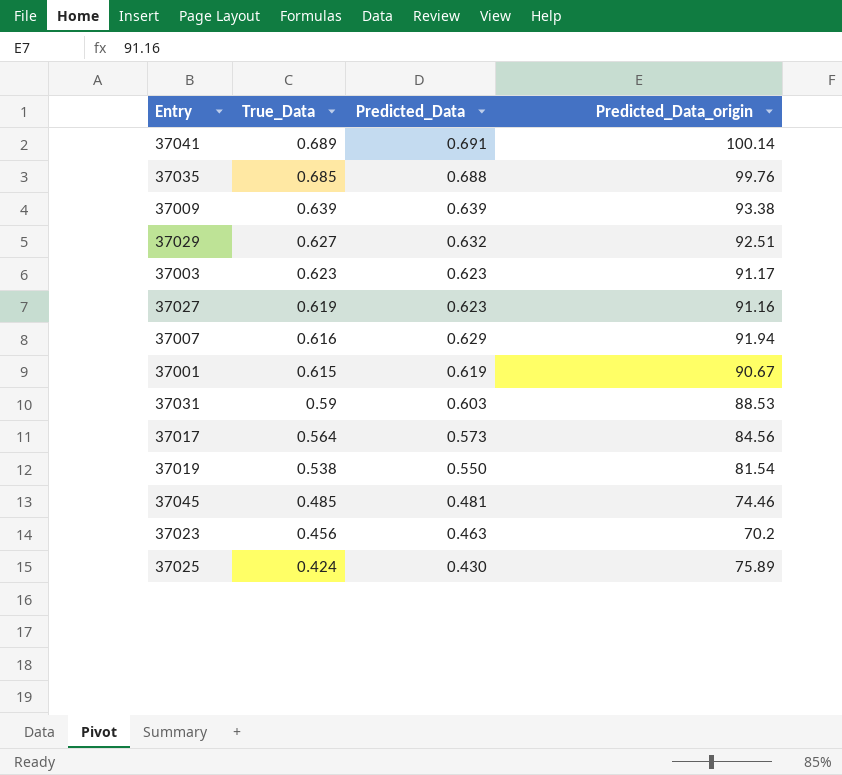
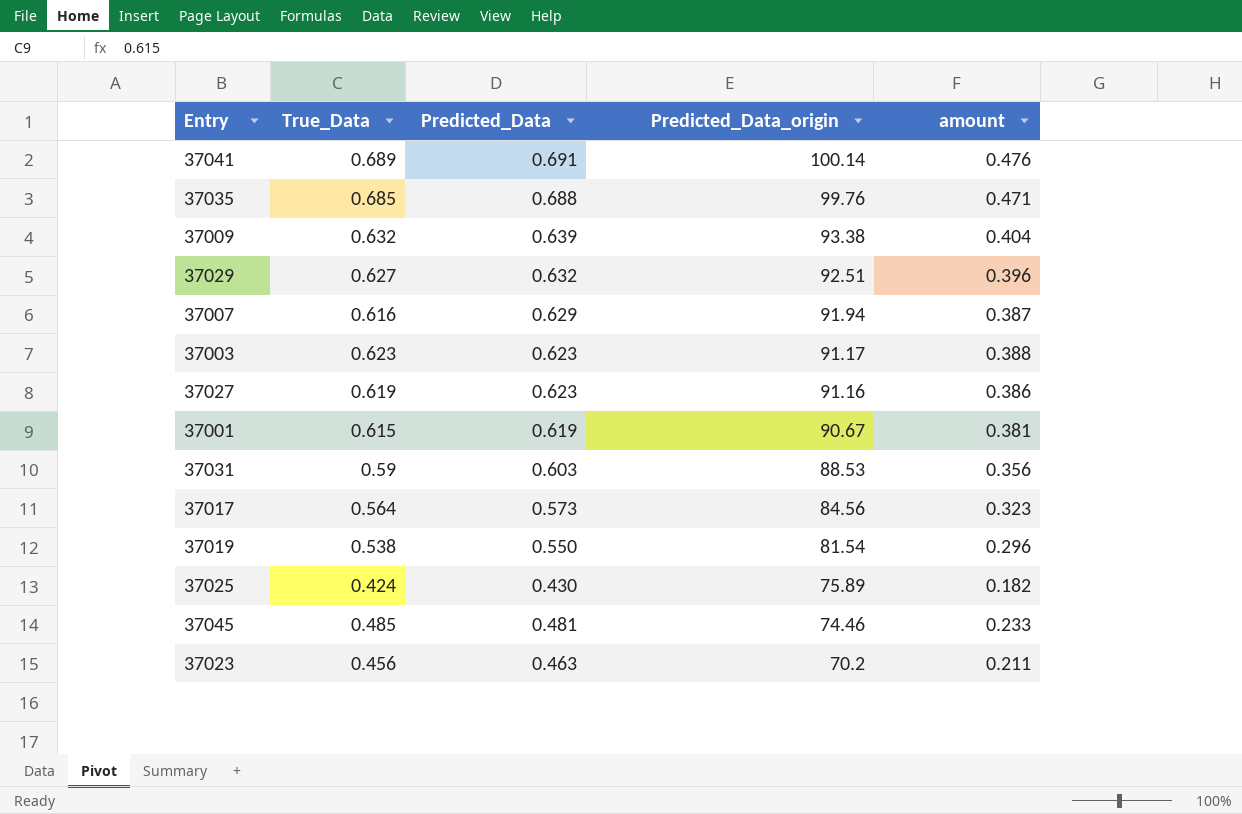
row order: True_Data descending -> Predicted_Data_origin descending
column amount | formula: none -> [True_Data] * [Predicted_Data]
37009 | True_Data: 0.639 -> 0.632

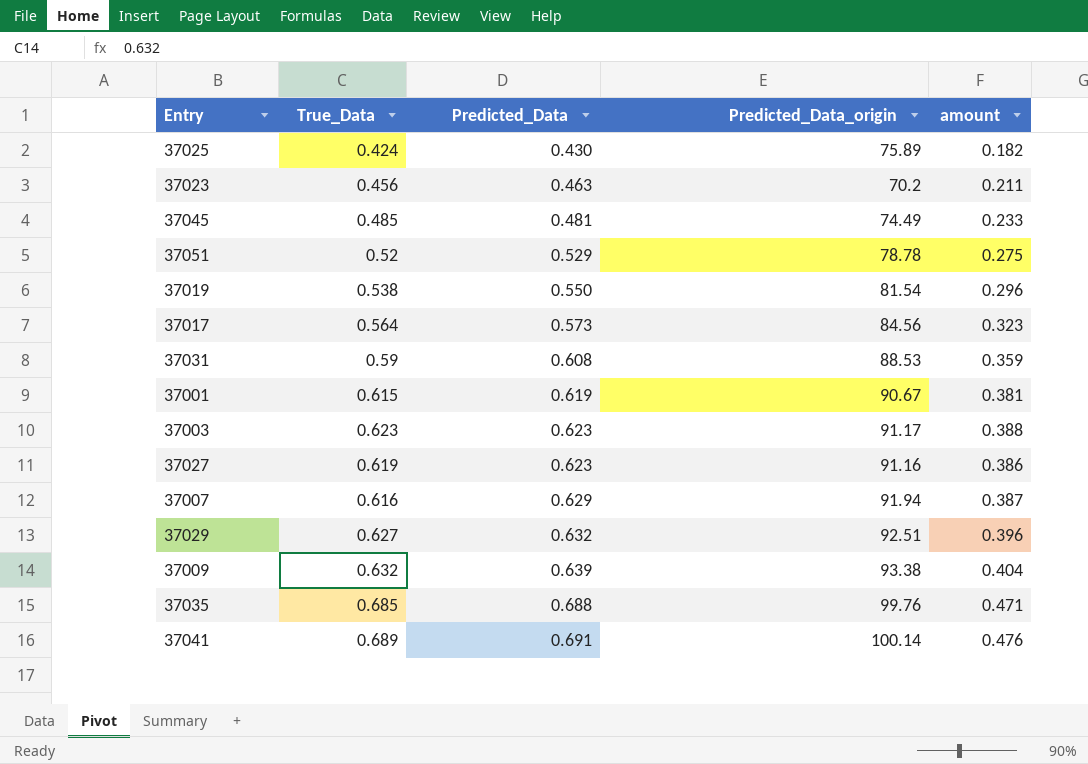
row order: Predicted_Data_origin descending -> Predicted_Data ascending
37045 | Predicted_Data_origin: 74.46 -> 74.49
row 37051: none -> 0.52 | 0.529 | 78.78 | 0.275
37031 | Predicted_Data: 0.603 -> 0.608
37031 | amount: 0.356 -> 0.359

